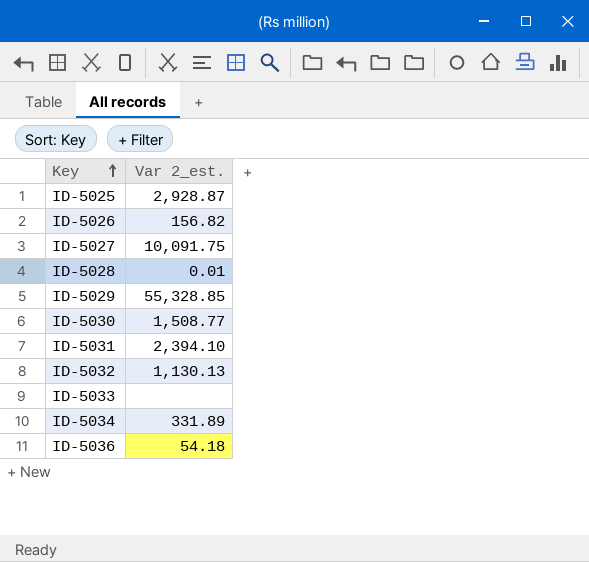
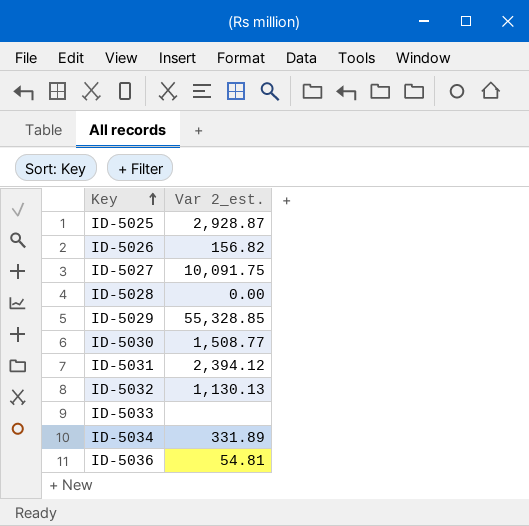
ID-5028 | Var 2_est.: 0.01 -> 0.00
ID-5031 | Var 2_est.: 2,394.10 -> 2,394.12
ID-5036 | Var 2_est.: 54.18 -> 54.81

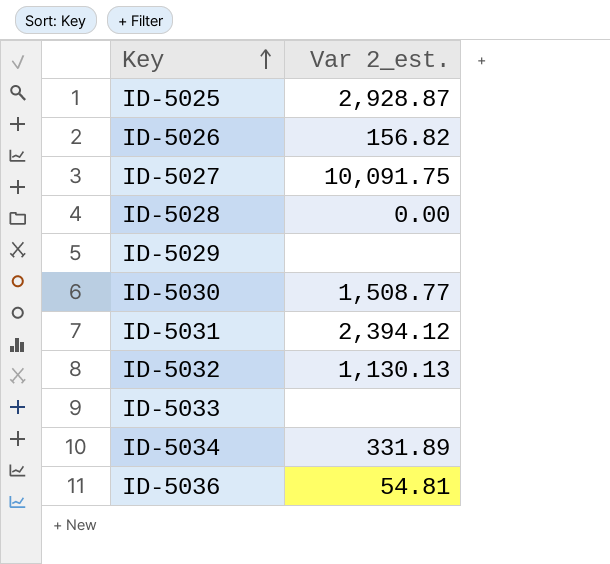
ID-5029 | Var 2_est.: 55,328.85 -> none

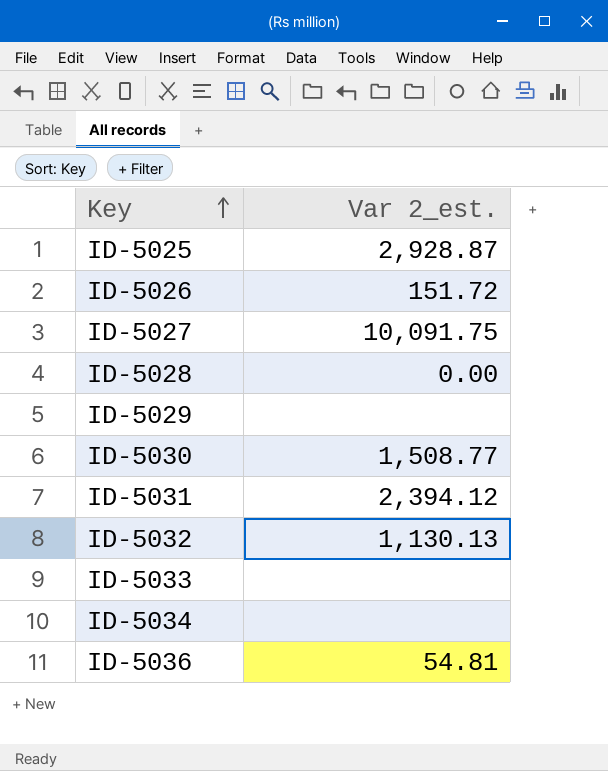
ID-5026 | Var 2_est.: 156.82 -> 151.72
ID-5034 | Var 2_est.: 331.89 -> none

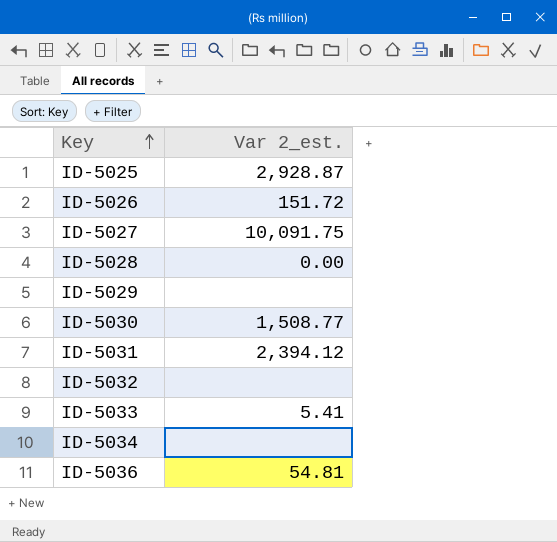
ID-5032 | Var 2_est.: 1,130.13 -> none
ID-5033 | Var 2_est.: none -> 5.41

